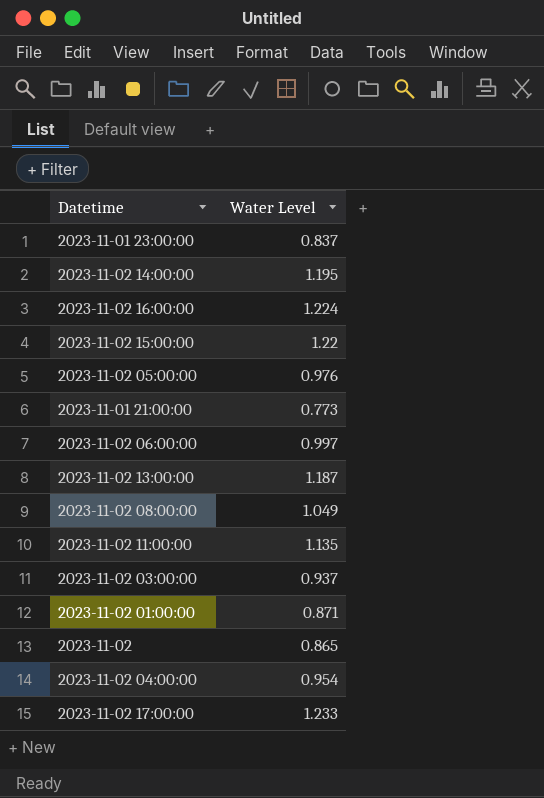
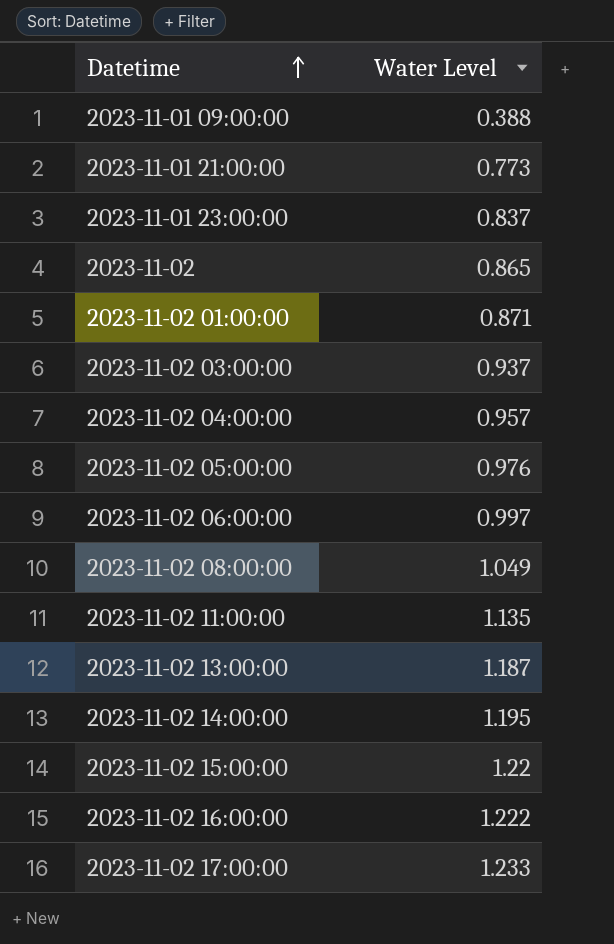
row order: none -> Datetime ascending
row 2023-11-01 09:00:00: none -> 0.388
2023-11-02 04:00:00 | Water Level: 0.954 -> 0.957
2023-11-02 16:00:00 | Water Level: 1.224 -> 1.222

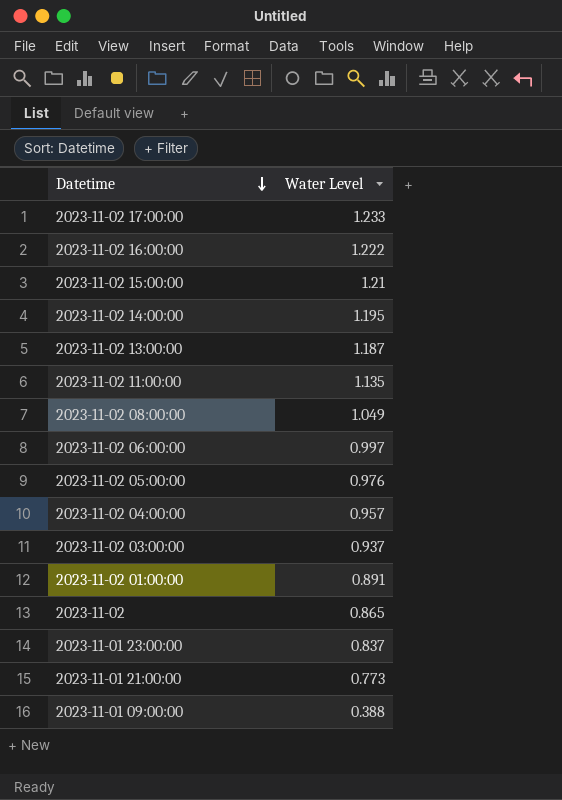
row order: Datetime ascending -> Datetime descending
2023-11-02 15:00:00 | Water Level: 1.22 -> 1.21
2023-11-02 01:00:00 | Water Level: 0.871 -> 0.891

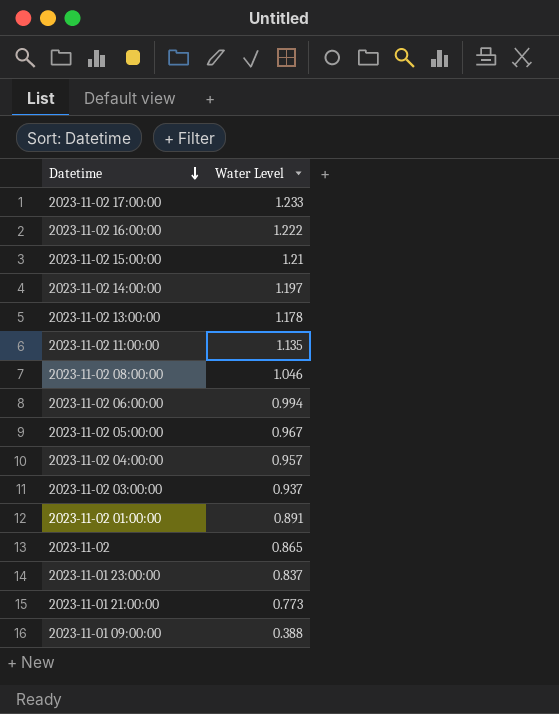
2023-11-02 14:00:00 | Water Level: 1.195 -> 1.197
2023-11-02 13:00:00 | Water Level: 1.187 -> 1.178
2023-11-02 08:00:00 | Water Level: 1.049 -> 1.046
2023-11-02 06:00:00 | Water Level: 0.997 -> 0.994
2023-11-02 05:00:00 | Water Level: 0.976 -> 0.967

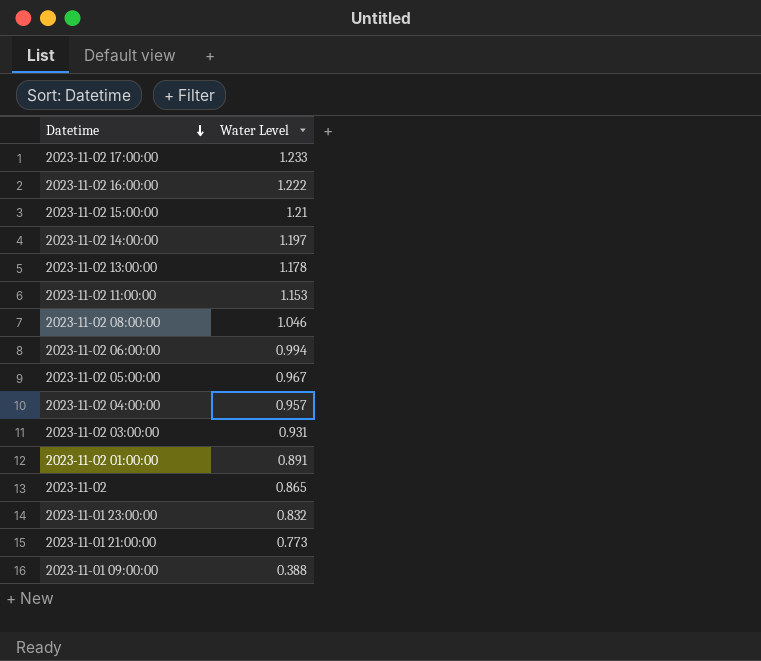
2023-11-02 11:00:00 | Water Level: 1.135 -> 1.153
2023-11-02 03:00:00 | Water Level: 0.937 -> 0.931
2023-11-01 23:00:00 | Water Level: 0.837 -> 0.832

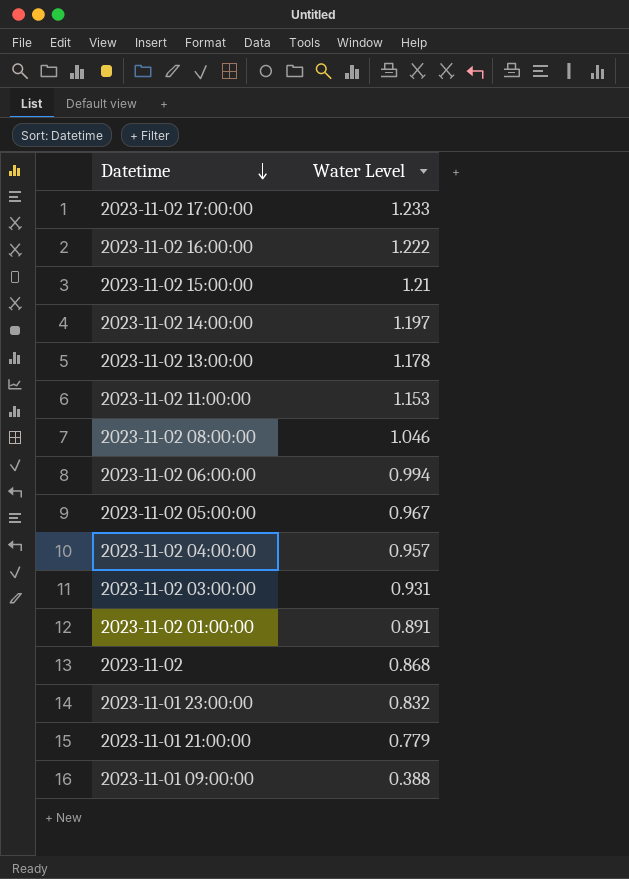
2023-11-02 | Water Level: 0.865 -> 0.868
2023-11-01 21:00:00 | Water Level: 0.773 -> 0.779

